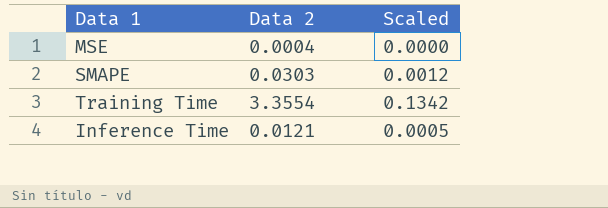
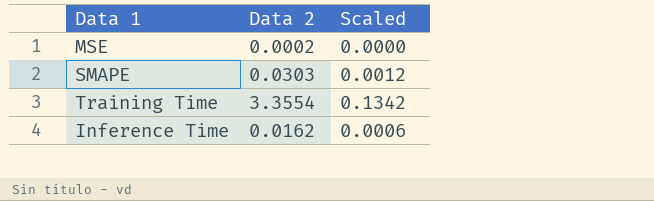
MSE | Data 2: 0.0004 -> 0.0002
Inference Time | Data 2: 0.0121 -> 0.0162
Inference Time | Scaled: 0.0005 -> 0.0006

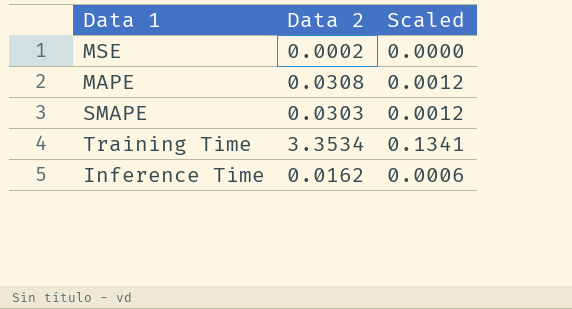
row MAPE: none -> 0.0308 | 0.0012
Training Time | Data 2: 3.3554 -> 3.3534
Training Time | Scaled: 0.1342 -> 0.1341

